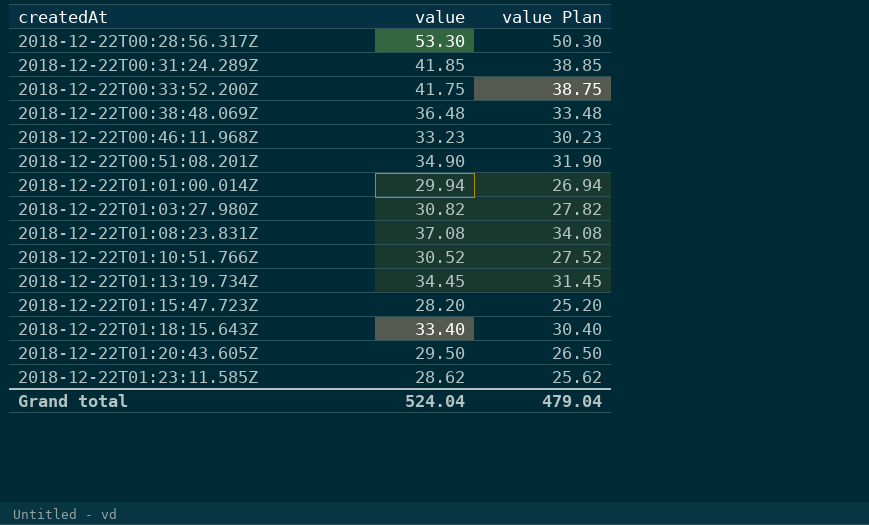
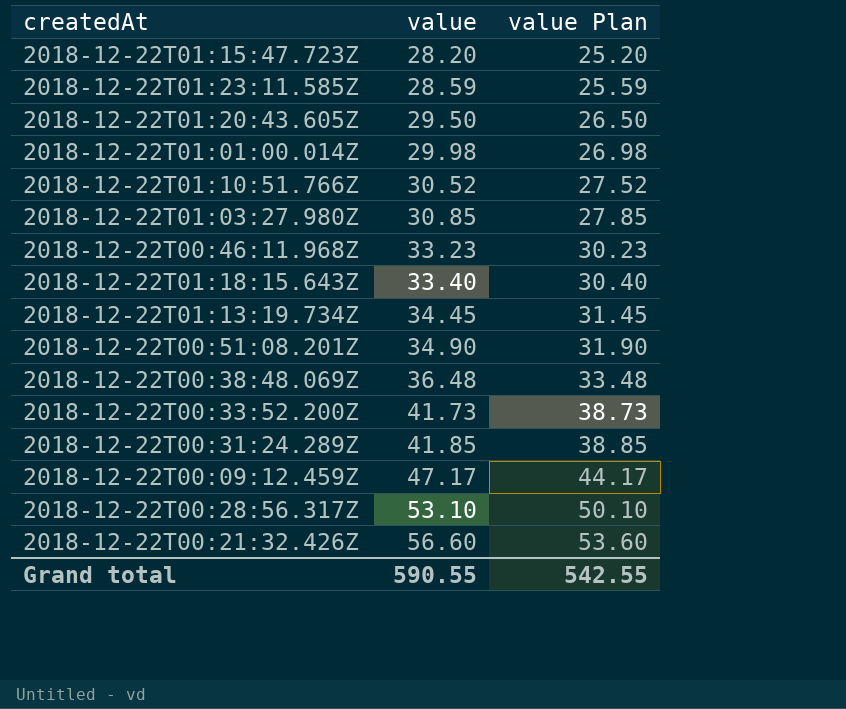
row order: createdAt ascending -> value ascending
row 2018-12-22T01:08:23.831Z: 37.08 | 34.08 -> none
2018-12-22T01:23:11.585Z | value: 28.62 -> 28.59
2018-12-22T01:23:11.585Z | value Plan: 25.62 -> 25.59
2018-12-22T01:01:00.014Z | value: 29.94 -> 29.98
2018-12-22T01:01:00.014Z | value Plan: 26.94 -> 26.98
2018-12-22T01:03:27.980Z | value: 30.82 -> 30.85
2018-12-22T01:03:27.980Z | value Plan: 27.82 -> 27.85
2018-12-22T00:33:52.200Z | value: 41.75 -> 41.73
2018-12-22T00:33:52.200Z | value Plan: 38.75 -> 38.73
row 2018-12-22T00:09:12.459Z: none -> 47.17 | 44.17
2018-12-22T00:28:56.317Z | value: 53.30 -> 53.10
2018-12-22T00:28:56.317Z | value Plan: 50.30 -> 50.10
row 2018-12-22T00:21:32.426Z: none -> 56.60 | 53.60
Grand total | value: 524.04 -> 590.55
Grand total | value Plan: 479.04 -> 542.55

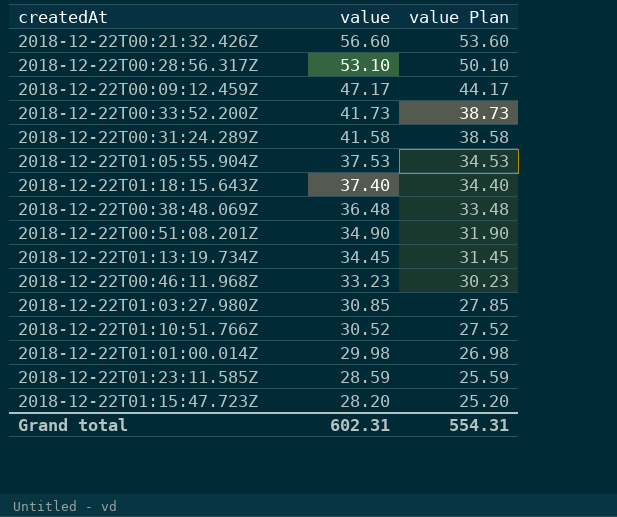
row order: value ascending -> value descending
row 2018-12-22T01:20:43.605Z: 29.50 | 26.50 -> none
2018-12-22T00:31:24.289Z | value: 41.85 -> 41.58
2018-12-22T00:31:24.289Z | value Plan: 38.85 -> 38.58
row 2018-12-22T01:05:55.904Z: none -> 37.53 | 34.53
2018-12-22T01:18:15.643Z | value: 33.40 -> 37.40
2018-12-22T01:18:15.643Z | value Plan: 30.40 -> 34.40
Grand total | value: 590.55 -> 602.31
Grand total | value Plan: 542.55 -> 554.31

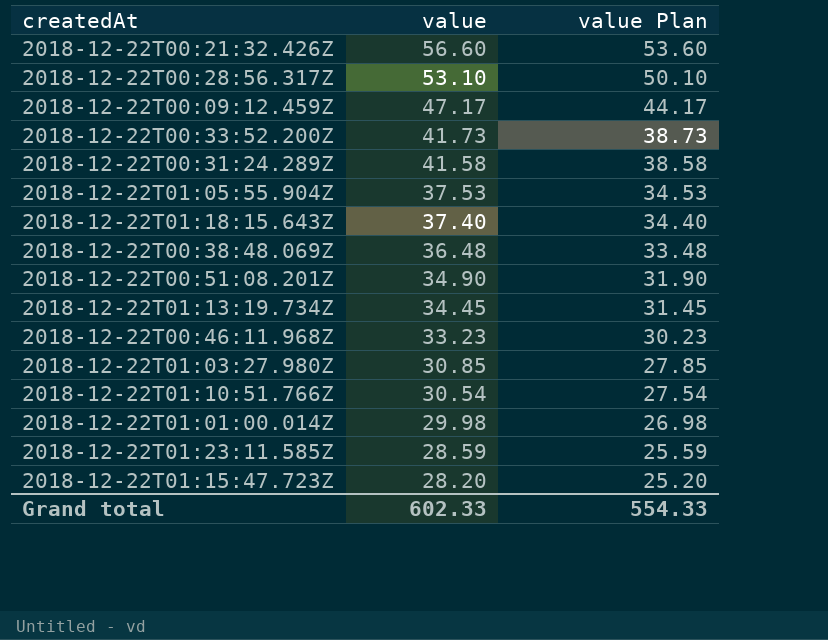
2018-12-22T01:10:51.766Z | value: 30.52 -> 30.54
2018-12-22T01:10:51.766Z | value Plan: 27.52 -> 27.54
Grand total | value: 602.31 -> 602.33
Grand total | value Plan: 554.31 -> 554.33

